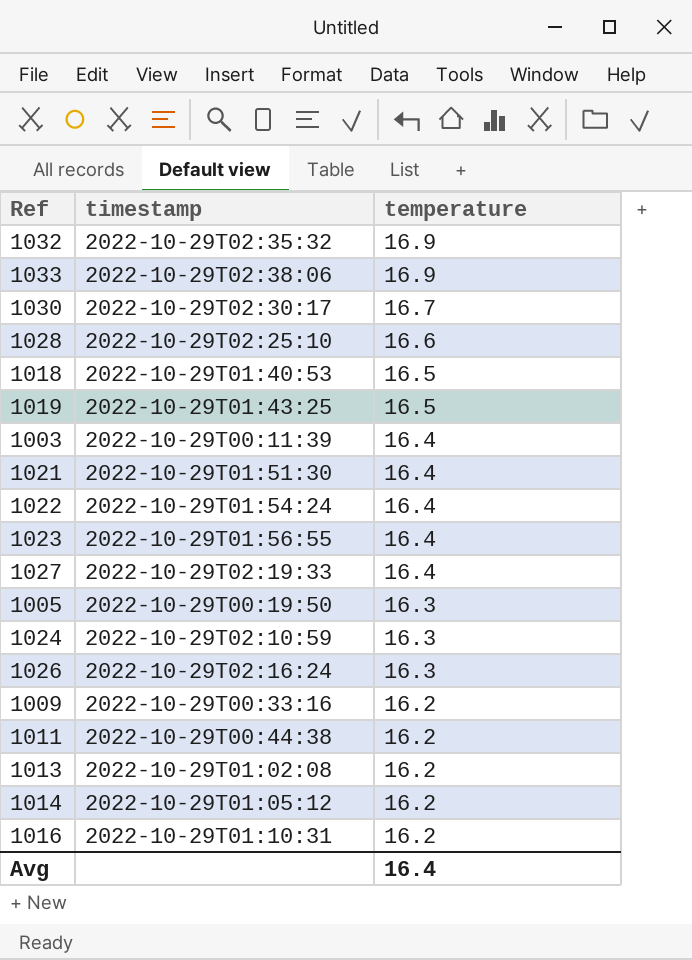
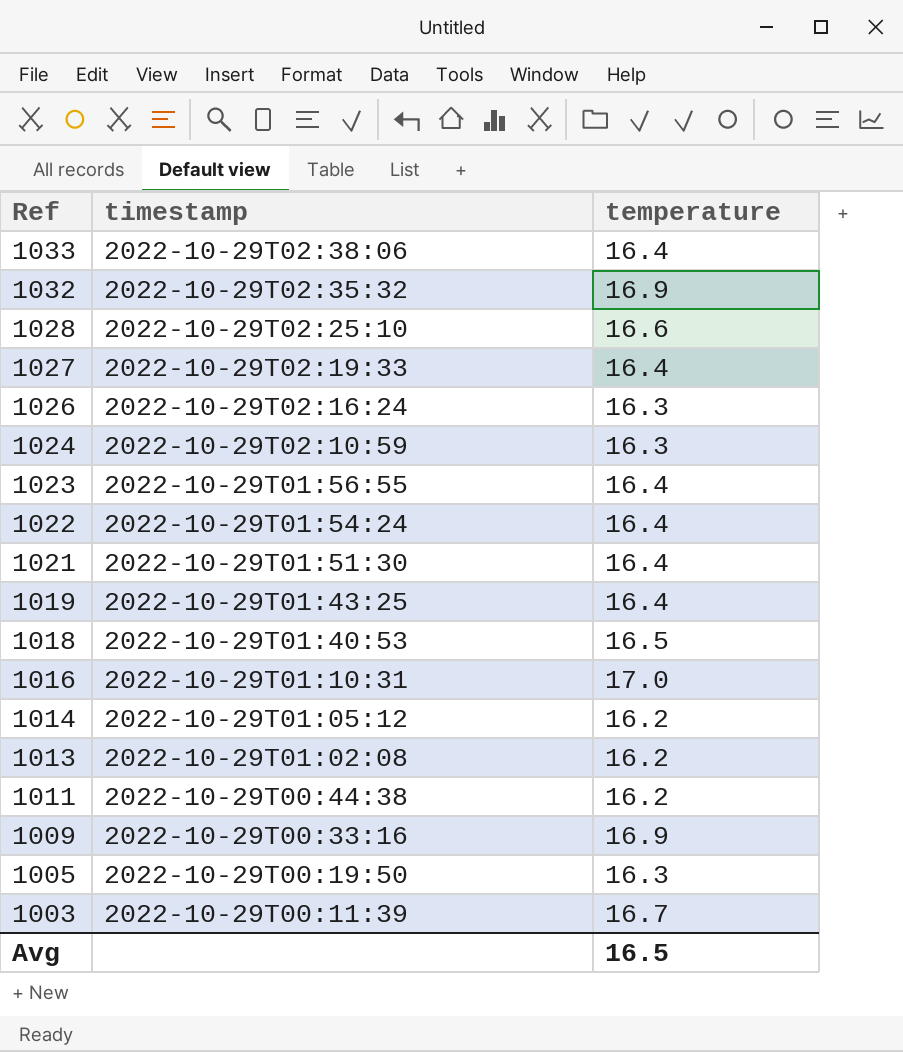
row order: temperature descending -> Ref descending
row 1030: 2022-10-29T02:30:17 | 16.7 -> none
1033 | temperature: 16.9 -> 16.4
1019 | temperature: 16.5 -> 16.4
1016 | temperature: 16.2 -> 17.0
1009 | temperature: 16.2 -> 16.9
1003 | temperature: 16.4 -> 16.7
Avg | temperature: 16.4 -> 16.5

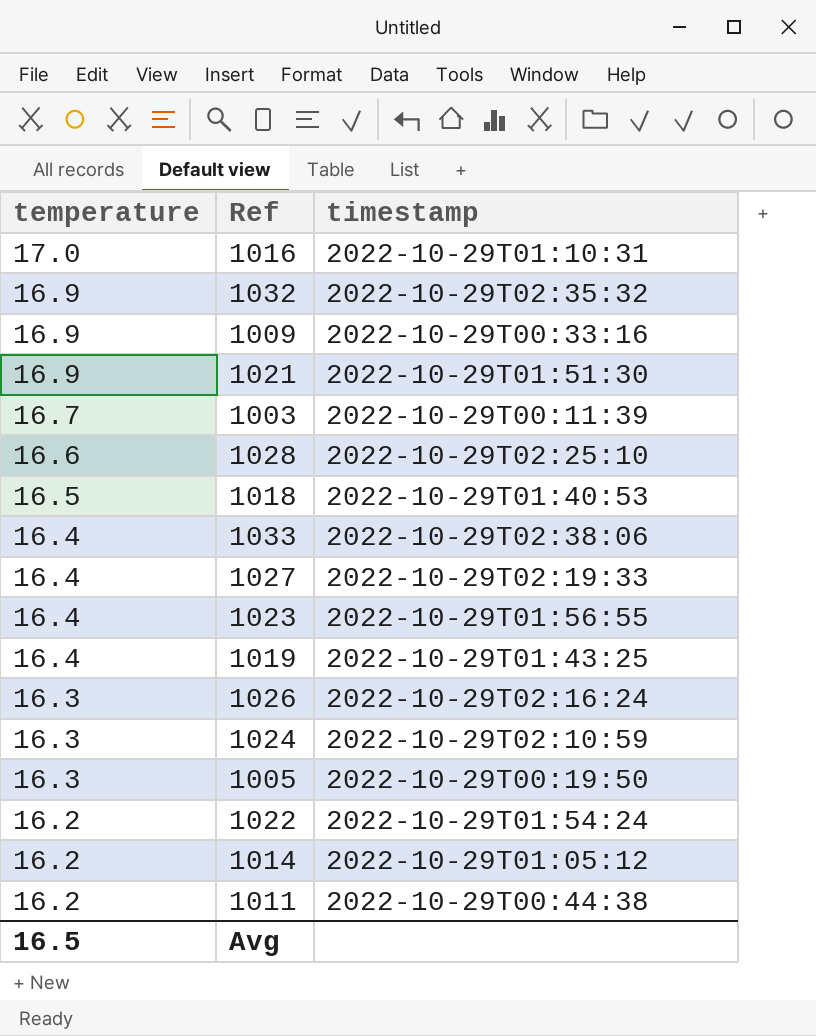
row order: Ref descending -> temperature descending
column temperature | position: 3 -> 1
row 1013: 2022-10-29T01:02:08 | 16.2 -> none
1021 | temperature: 16.4 -> 16.9
1022 | temperature: 16.4 -> 16.2

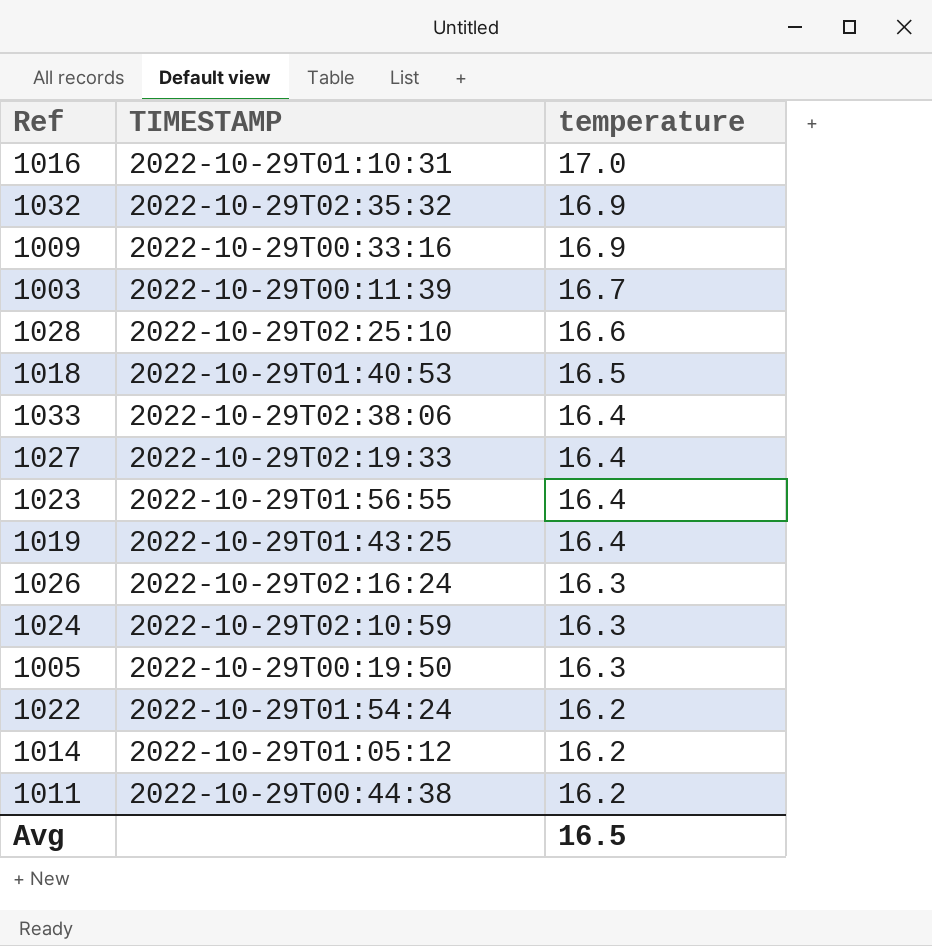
column name: timestamp -> TIMESTAMP
column temperature | position: 1 -> 3
row 1021: 16.9 | 2022-10-29T01:51:30 -> none

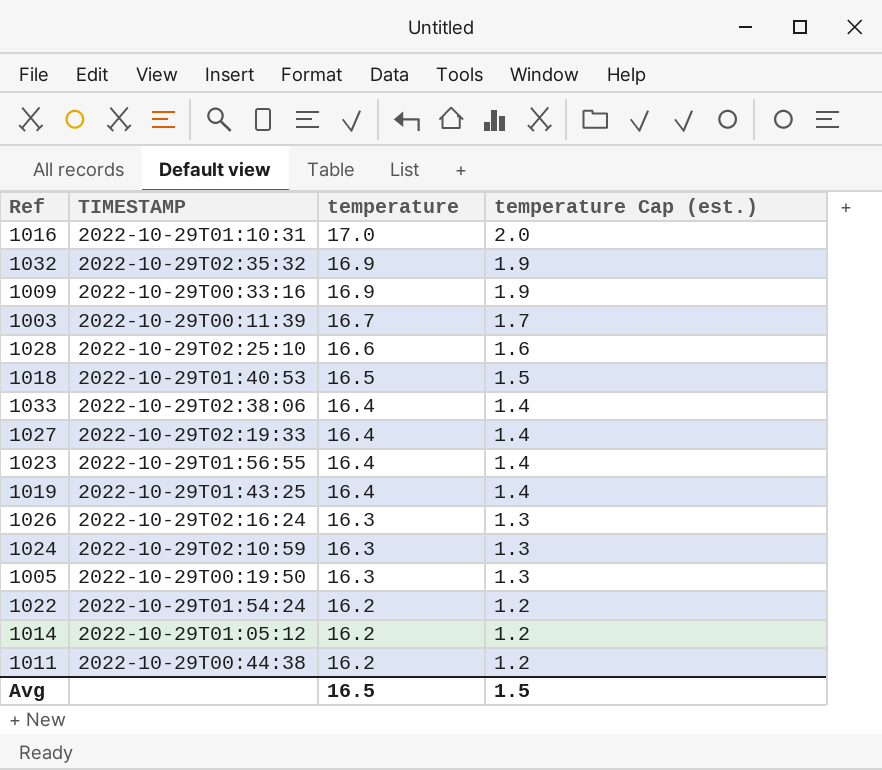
column temperature Cap (est.) | formula: none -> [temperature] - 15

